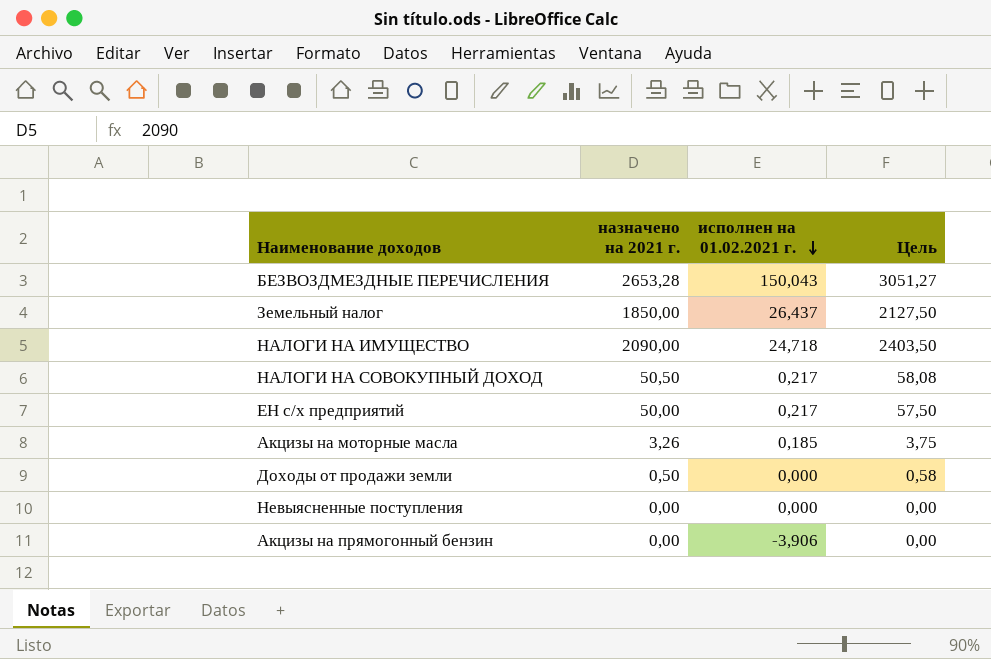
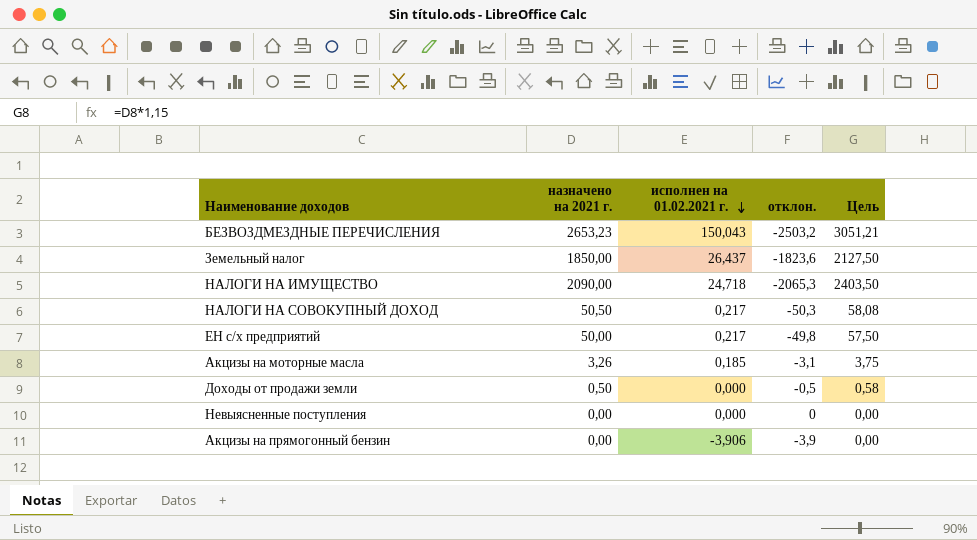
column отклон. | formula: none -> [исполнен на 01.02.2021 г.] - [назначено на 2021 г.]
БЕЗВОЗДМЕЗДНЫЕ ПЕРЕЧИСЛЕНИЯ | назначено на 2021 г.: 2653,28 -> 2653,23
БЕЗВОЗДМЕЗДНЫЕ ПЕРЕЧИСЛЕНИЯ | Цель: 3051,27 -> 3051,21

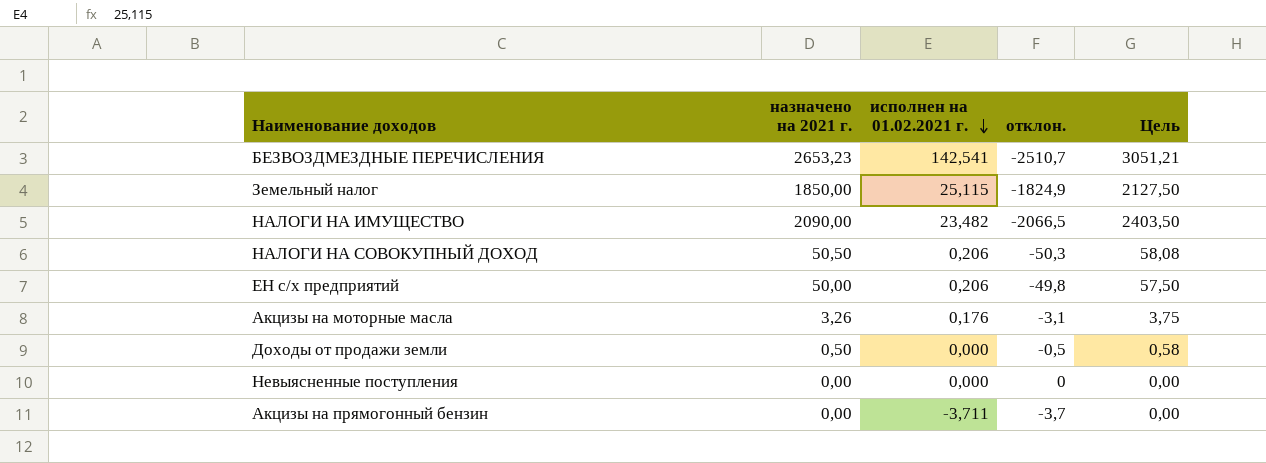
БЕЗВОЗДМЕЗДНЫЕ ПЕРЕЧИСЛЕНИЯ | исполнен на 01.02.2021 г.: 150,043 -> 142,541
БЕЗВОЗДМЕЗДНЫЕ ПЕРЕЧИСЛЕНИЯ | отклон.: -2503,2 -> -2510,7
Земельный налог | исполнен на 01.02.2021 г.: 26,437 -> 25,115
Земельный налог | отклон.: -1823,6 -> -1824,9
НАЛОГИ НА ИМУЩЕСТВО | исполнен на 01.02.2021 г.: 24,718 -> 23,482
НАЛОГИ НА ИМУЩЕСТВО | отклон.: -2065,3 -> -2066,5
НАЛОГИ НА СОВОКУПНЫЙ ДОХОД | исполнен на 01.02.2021 г.: 0,217 -> 0,206
ЕН с/х предприятий | исполнен на 01.02.2021 г.: 0,217 -> 0,206
Акцизы на моторные масла | исполнен на 01.02.2021 г.: 0,185 -> 0,176
Акцизы на прямогонный бензин | исполнен на 01.02.2021 г.: -3,906 -> -3,711
Акцизы на прямогонный бензин | отклон.: -3,9 -> -3,7

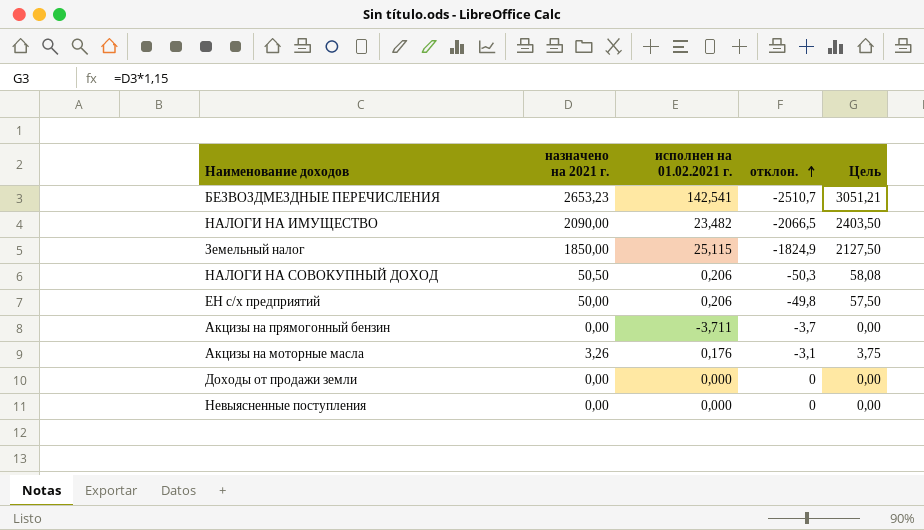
row order: исполнен на 01.02.2021 г. descending -> отклон. ascending
Доходы от продажи земли | назначено на 2021 г.: 0,50 -> 0,00
Доходы от продажи земли | отклон.: -0,5 -> 0
Доходы от продажи земли | Цель: 0,58 -> 0,00

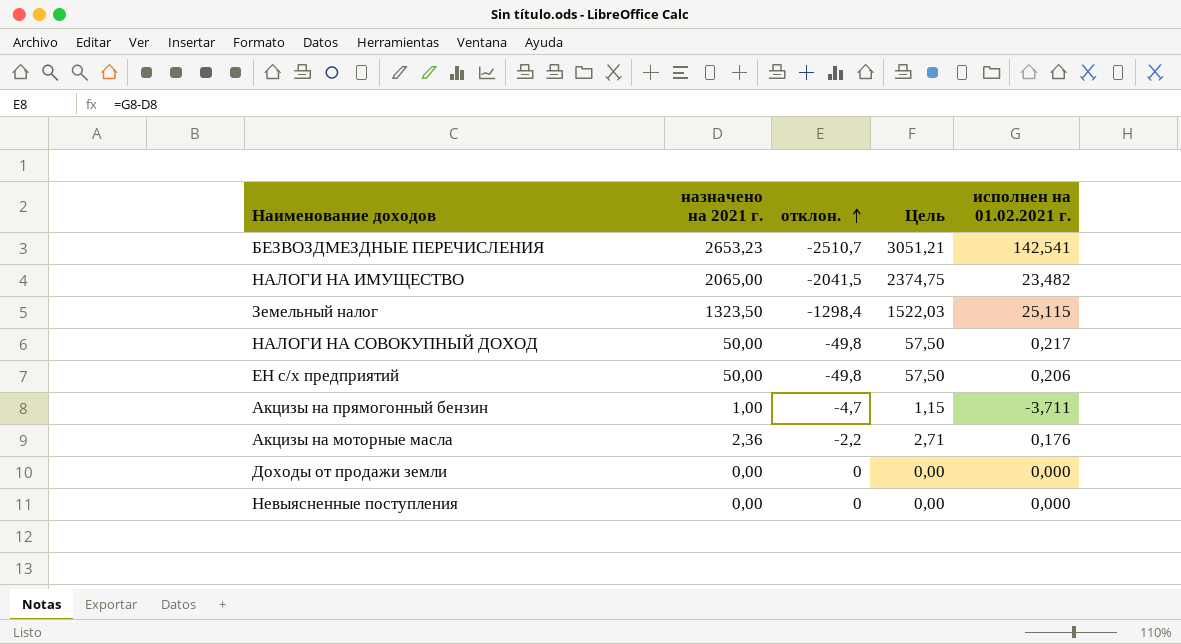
column исполнен на 01.02.2021 г. | position: 3 -> 5
НАЛОГИ НА ИМУЩЕСТВО | назначено на 2021 г.: 2090,00 -> 2065,00
НАЛОГИ НА ИМУЩЕСТВО | отклон.: -2066,5 -> -2041,5
НАЛОГИ НА ИМУЩЕСТВО | Цель: 2403,50 -> 2374,75
Земельный налог | назначено на 2021 г.: 1850,00 -> 1323,50
Земельный налог | отклон.: -1824,9 -> -1298,4
Земельный налог | Цель: 2127,50 -> 1522,03
НАЛОГИ НА СОВОКУПНЫЙ ДОХОД | назначено на 2021 г.: 50,50 -> 50,00
НАЛОГИ НА СОВОКУПНЫЙ ДОХОД | отклон.: -50,3 -> -49,8
НАЛОГИ НА СОВОКУПНЫЙ ДОХОД | Цель: 58,08 -> 57,50
НАЛОГИ НА СОВОКУПНЫЙ ДОХОД | исполнен на 01.02.2021 г.: 0,206 -> 0,217
Акцизы на прямогонный бензин | назначено на 2021 г.: 0,00 -> 1,00
Акцизы на прямогонный бензин | отклон.: -3,7 -> -4,7
Акцизы на прямогонный бензин | Цель: 0,00 -> 1,15
Акцизы на моторные масла | назначено на 2021 г.: 3,26 -> 2,36
Акцизы на моторные масла | отклон.: -3,1 -> -2,2
Акцизы на моторные масла | Цель: 3,75 -> 2,71

